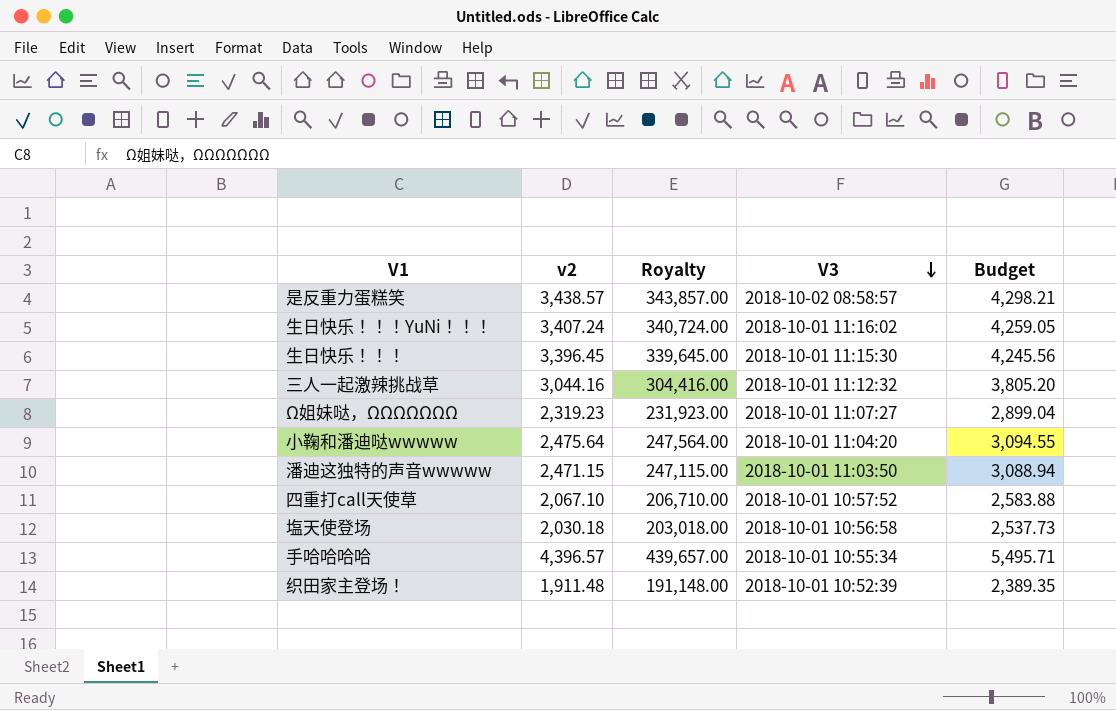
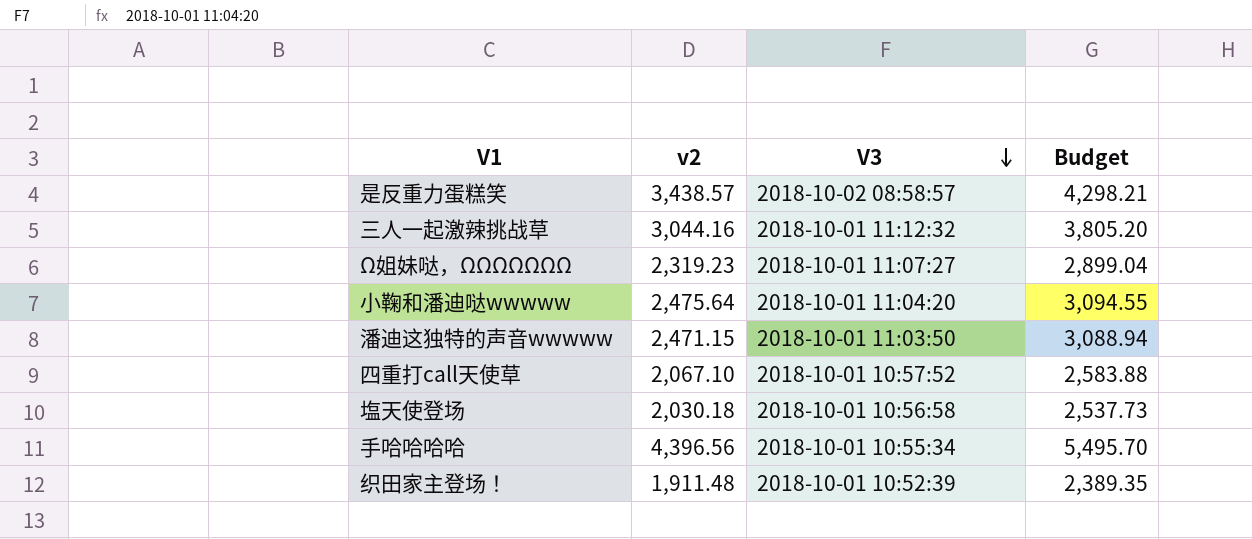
column Royalty | formula: [v2] * 100 -> none
row 生日快乐！！！YuNi！！！: 3,407.24 | 340,724.00 | 2018-10-01 11:16:02 | 4,259.05 -> none
row 生日快乐！！！: 3,396.45 | 339,645.00 | 2018-10-01 11:15:30 | 4,245.56 -> none
手哈哈哈哈 | v2: 4,396.57 -> 4,396.56
手哈哈哈哈 | Budget: 5,495.71 -> 5,495.70

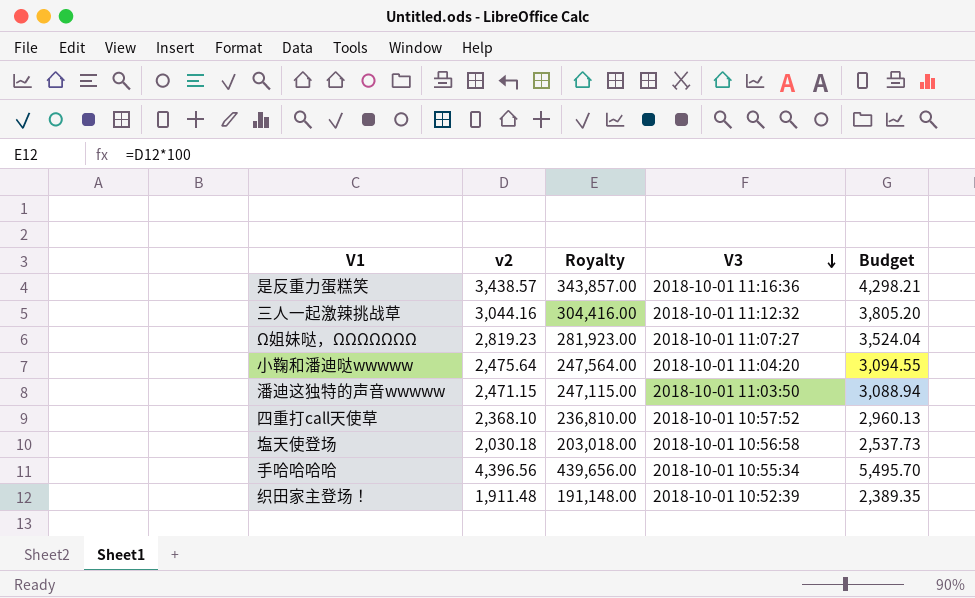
column Royalty | formula: none -> [v2] * 100
是反重力蛋糕笑 | V3: 2018-10-02 08:58:57 -> 2018-10-01 11:16:36
Ω姐妹哒，ΩΩΩΩΩΩΩ | v2: 2,319.23 -> 2,819.23
Ω姐妹哒，ΩΩΩΩΩΩΩ | Budget: 2,899.04 -> 3,524.04
四重打call天使草 | v2: 2,067.10 -> 2,368.10
四重打call天使草 | Budget: 2,583.88 -> 2,960.13

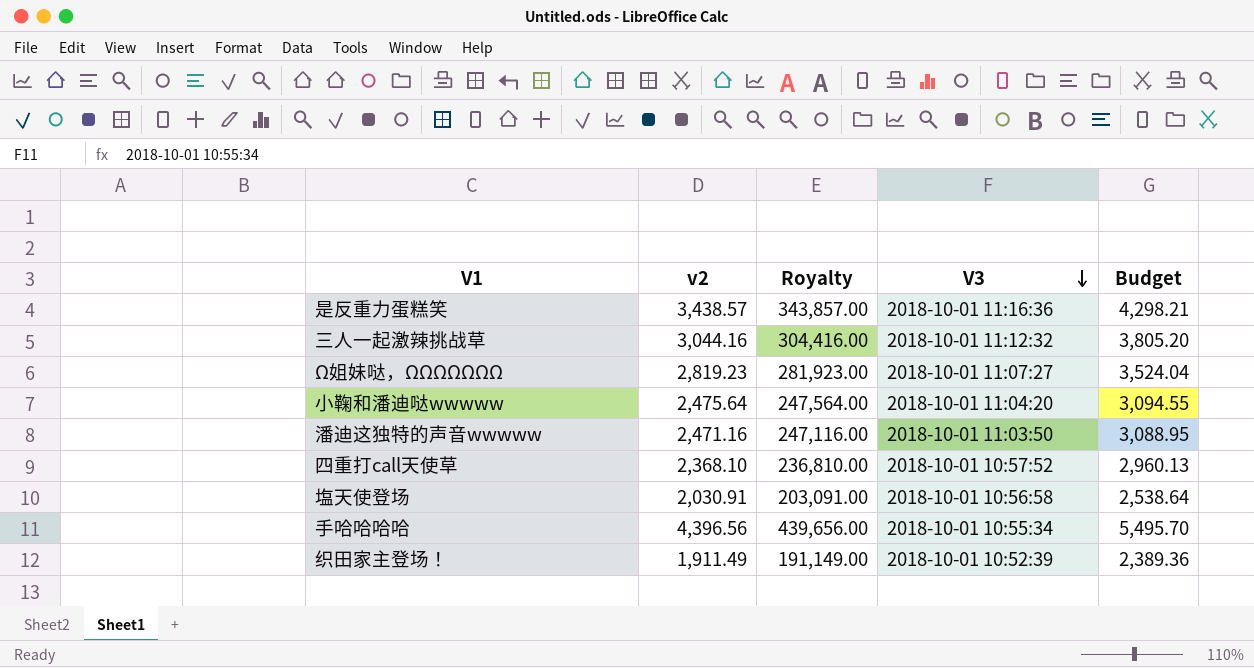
潘迪这独特的声音wwwww | v2: 2,471.15 -> 2,471.16
潘迪这独特的声音wwwww | Royalty: 247,115.00 -> 247,116.00
潘迪这独特的声音wwwww | Budget: 3,088.94 -> 3,088.95
塩天使登场 | v2: 2,030.18 -> 2,030.91
塩天使登场 | Royalty: 203,018.00 -> 203,091.00
塩天使登场 | Budget: 2,537.73 -> 2,538.64
织田家主登场！ | v2: 1,911.48 -> 1,911.49
织田家主登场！ | Royalty: 191,148.00 -> 191,149.00
织田家主登场！ | Budget: 2,389.35 -> 2,389.36

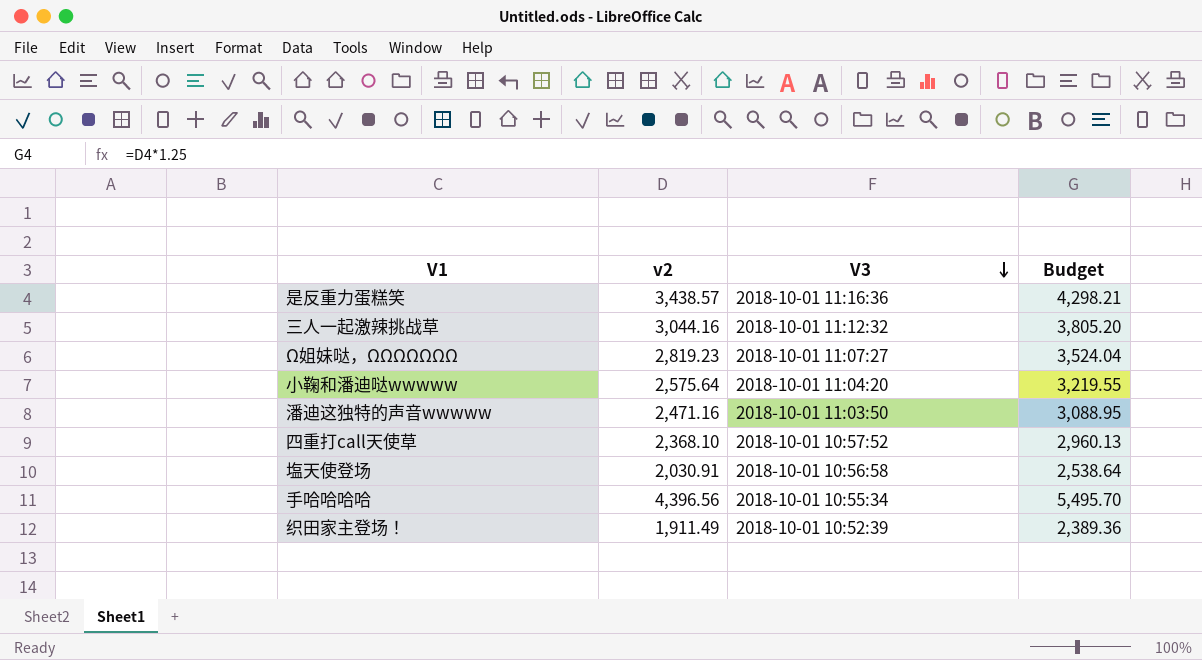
column Royalty | formula: [v2] * 100 -> none
小鞠和潘迪哒wwwww | v2: 2,475.64 -> 2,575.64
小鞠和潘迪哒wwwww | Budget: 3,094.55 -> 3,219.55

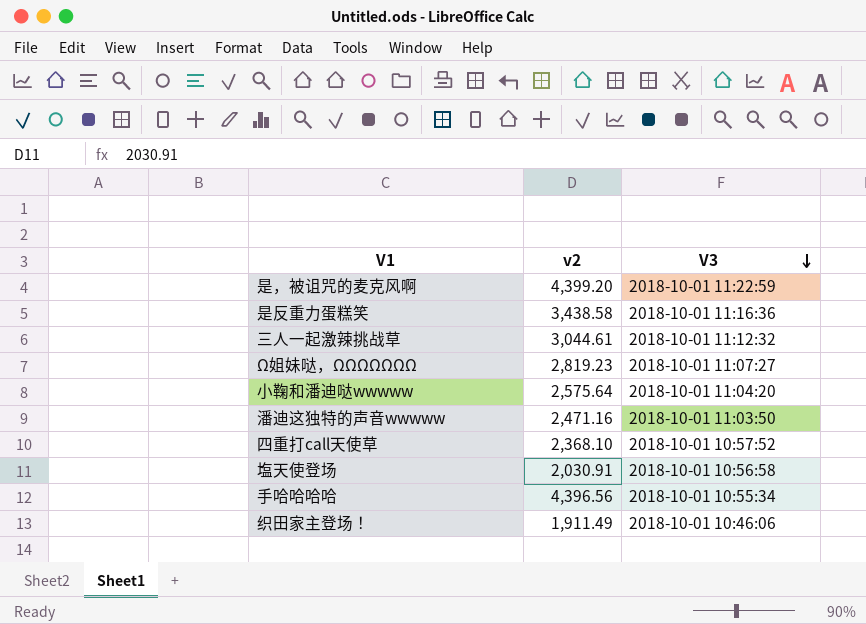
column Budget | formula: [v2] * 1.25 -> none
row 是，被诅咒的麦克风啊: none -> 4,399.20 | 2018-10-01 11:22:59
是反重力蛋糕笑 | v2: 3,438.57 -> 3,438.58
三人一起激辣挑战草 | v2: 3,044.16 -> 3,044.61
织田家主登场！ | V3: 2018-10-01 10:52:39 -> 2018-10-01 10:46:06

